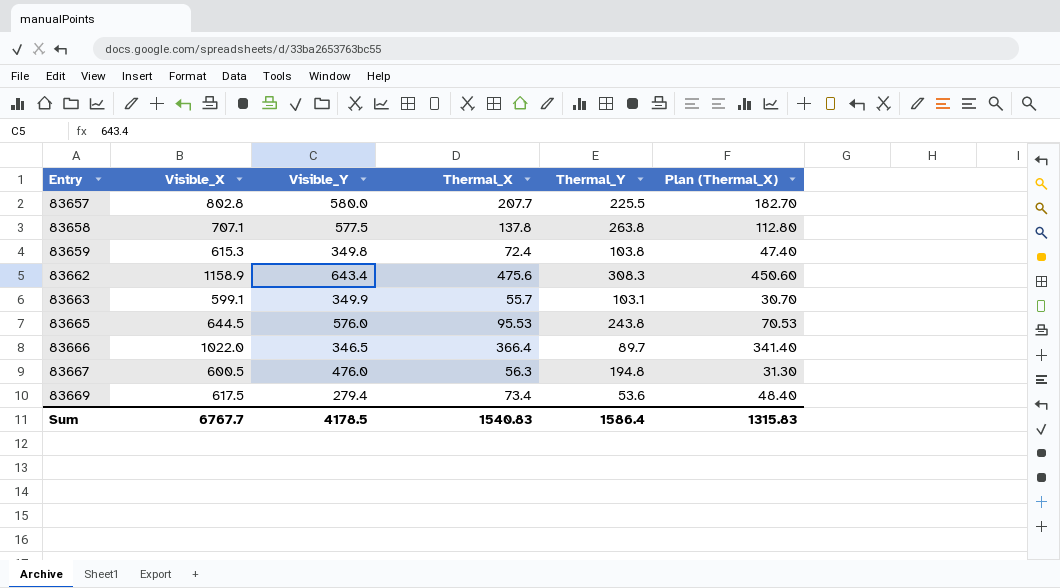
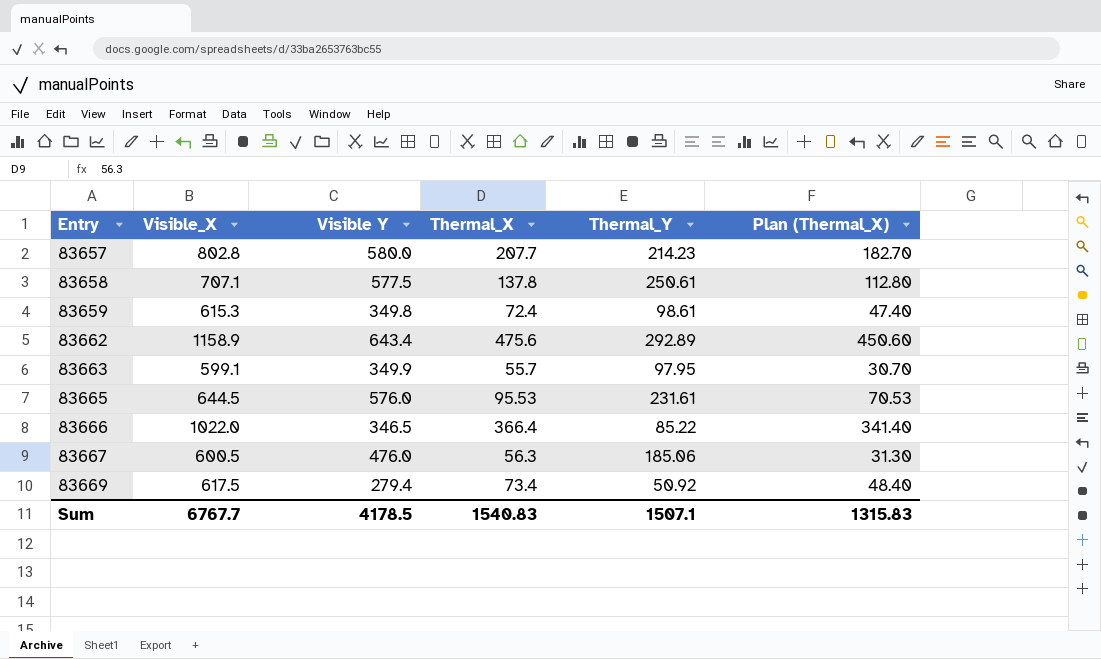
column name: Visible_Y -> Visible Y
83657 | Thermal_Y: 225.5 -> 214.23
83658 | Thermal_Y: 263.8 -> 250.61
83659 | Thermal_Y: 103.8 -> 98.61
83662 | Thermal_Y: 308.3 -> 292.89
83663 | Thermal_Y: 103.1 -> 97.95
83665 | Thermal_Y: 243.8 -> 231.61
83666 | Thermal_Y: 89.7 -> 85.22
83667 | Thermal_Y: 194.8 -> 185.06
83669 | Thermal_Y: 53.6 -> 50.92
Sum | Thermal_Y: 1586.4 -> 1507.1

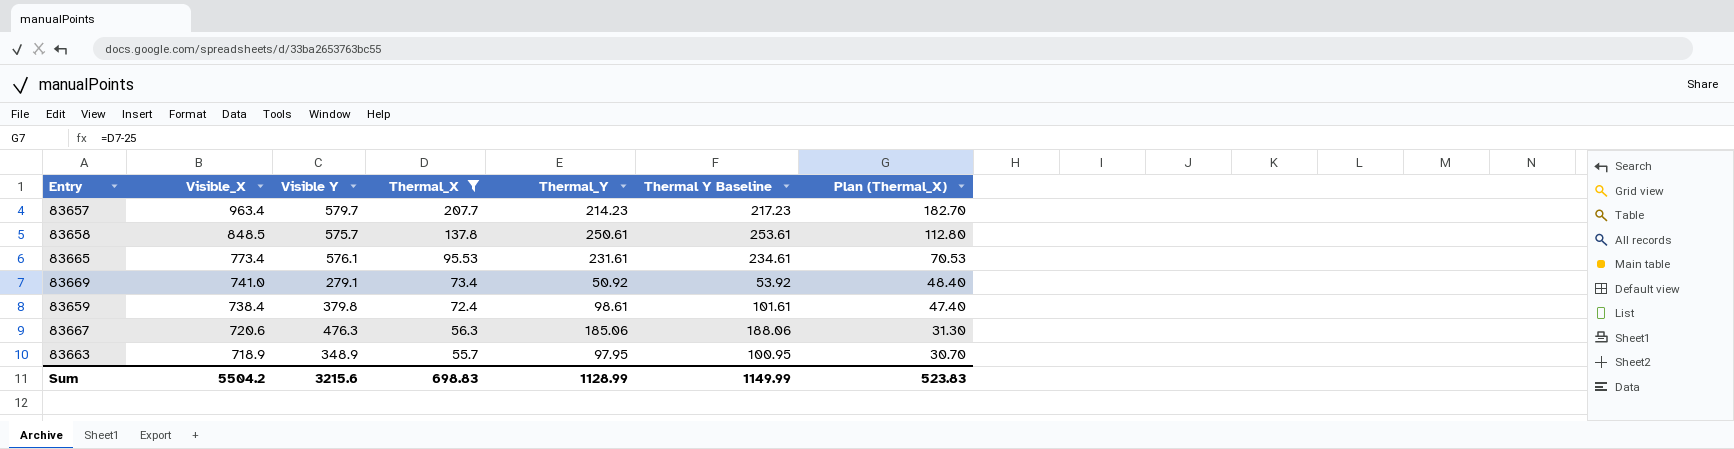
filter: none -> Thermal_X <= 207.7
row order: Entry ascending -> Visible_X descending
column Thermal Y Baseline | formula: none -> [Thermal_Y] + 3
83657 | Visible_X: 802.8 -> 963.4
83657 | Visible Y: 580.0 -> 579.7
83658 | Visible_X: 707.1 -> 848.5
83658 | Visible Y: 577.5 -> 575.7
83665 | Visible_X: 644.5 -> 773.4
83665 | Visible Y: 576.0 -> 576.1
83669 | Visible_X: 617.5 -> 741.0
83669 | Visible Y: 279.4 -> 279.1
83659 | Visible_X: 615.3 -> 738.4
83659 | Visible Y: 349.8 -> 379.8
83667 | Visible_X: 600.5 -> 720.6
83667 | Visible Y: 476.0 -> 476.3
83663 | Visible_X: 599.1 -> 718.9
83663 | Visible Y: 349.9 -> 348.9
Sum | Visible_X: 6767.7 -> 5504.2
Sum | Visible Y: 4178.5 -> 3215.6
Sum | Thermal_X: 1540.83 -> 698.83
Sum | Thermal_Y: 1507.1 -> 1128.99
Sum | Plan (Thermal_X): 1315.83 -> 523.83

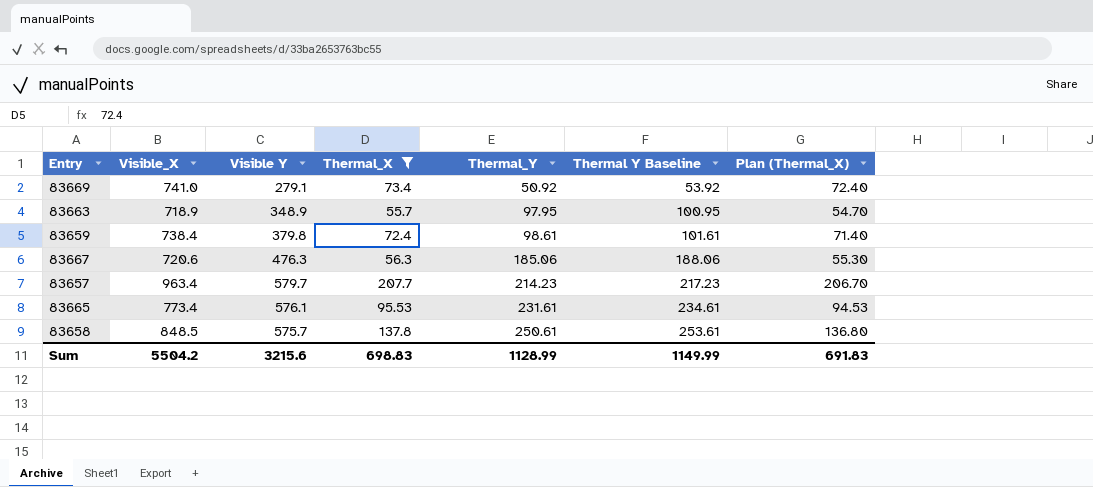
row order: Visible_X descending -> Thermal_Y ascending
column Plan (Thermal_X) | formula: [Thermal_X] - 25 -> [Thermal_X] - 1
Sum | Plan (Thermal_X): 523.83 -> 691.83

